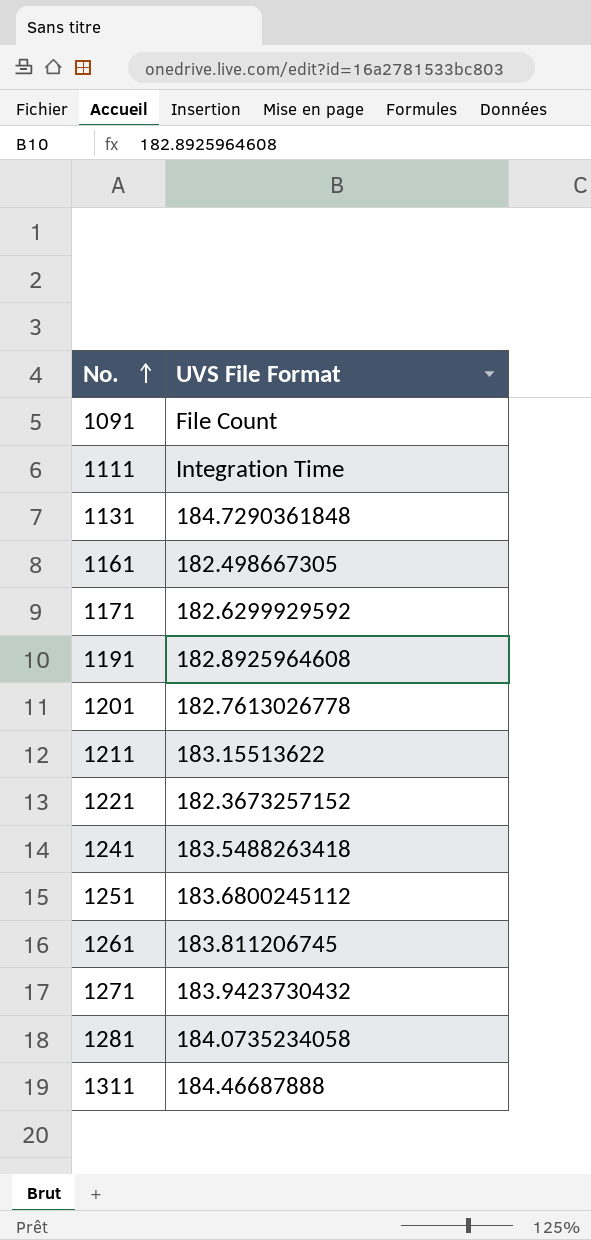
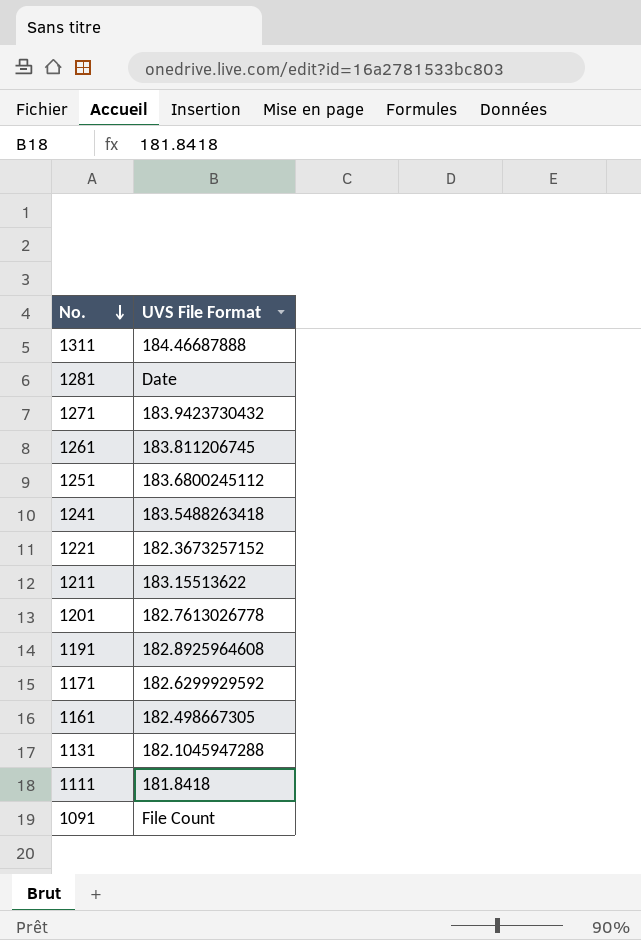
row order: No. ascending -> No. descending
1281 | UVS File Format: 184.0735234058 -> Date
1131 | UVS File Format: 184.7290361848 -> 182.1045947288
1111 | UVS File Format: Integration Time -> 181.8418

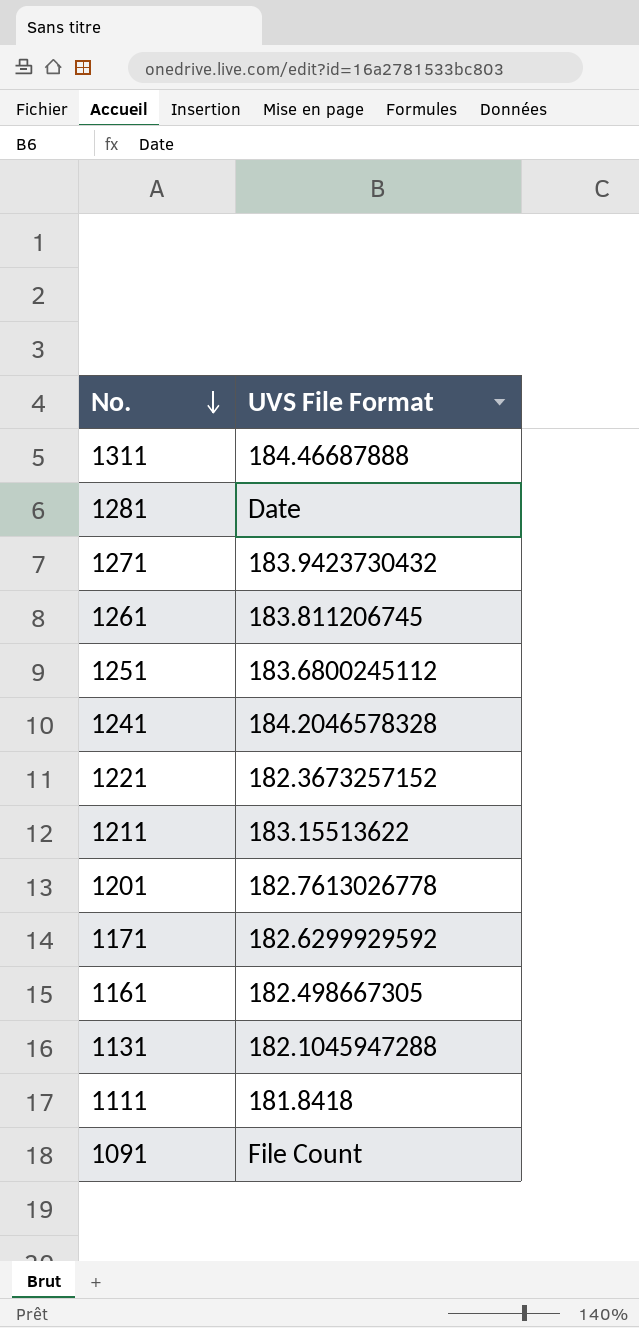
row 1191: 182.8925964608 -> none
1241 | UVS File Format: 183.5488263418 -> 184.2046578328

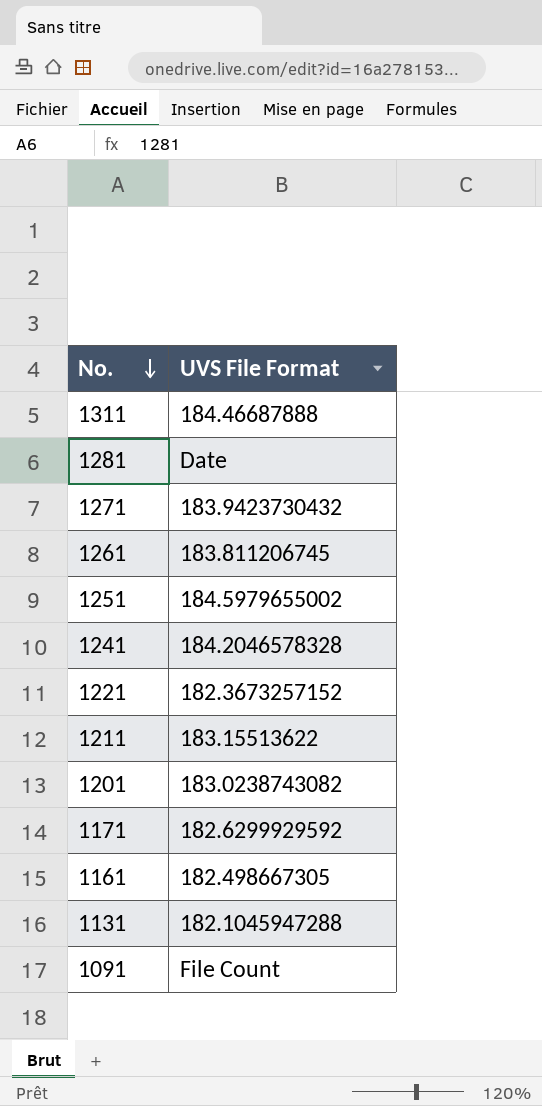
row 1111: 181.8418 -> none
1251 | UVS File Format: 183.6800245112 -> 184.5979655002
1201 | UVS File Format: 182.7613026778 -> 183.0238743082

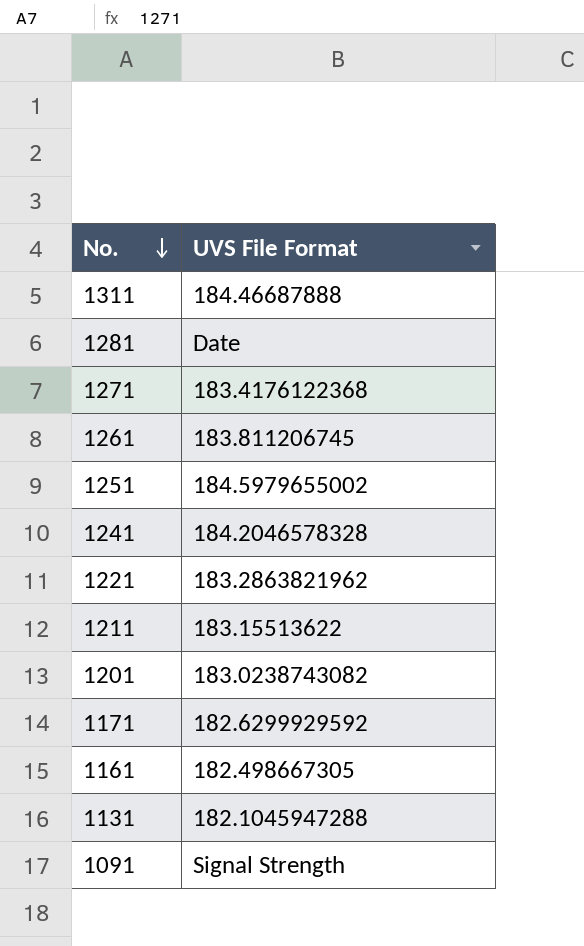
1271 | UVS File Format: 183.9423730432 -> 183.4176122368
1221 | UVS File Format: 182.3673257152 -> 183.2863821962
1091 | UVS File Format: File Count -> Signal Strength

